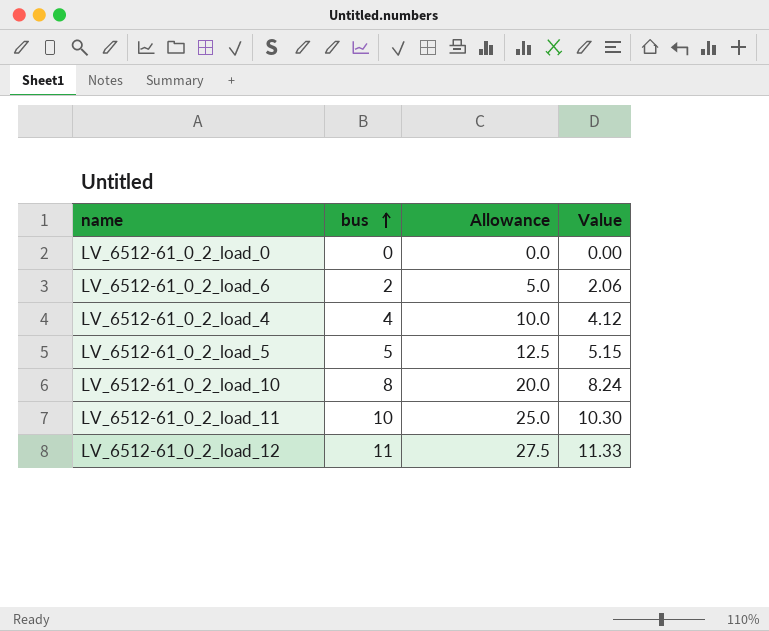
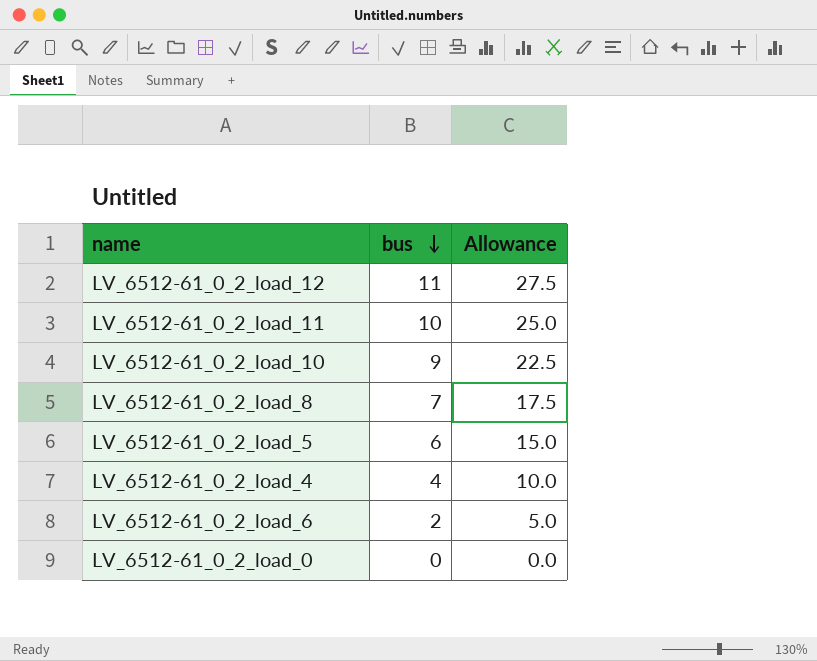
row order: bus ascending -> bus descending
column Value | formula: [bus] * 1.03 -> none
LV_6512-61_0_2_load_10 | bus: 8 -> 9
LV_6512-61_0_2_load_10 | Allowance: 20.0 -> 22.5
row LV_6512-61_0_2_load_8: none -> 7 | 17.5
LV_6512-61_0_2_load_5 | bus: 5 -> 6
LV_6512-61_0_2_load_5 | Allowance: 12.5 -> 15.0

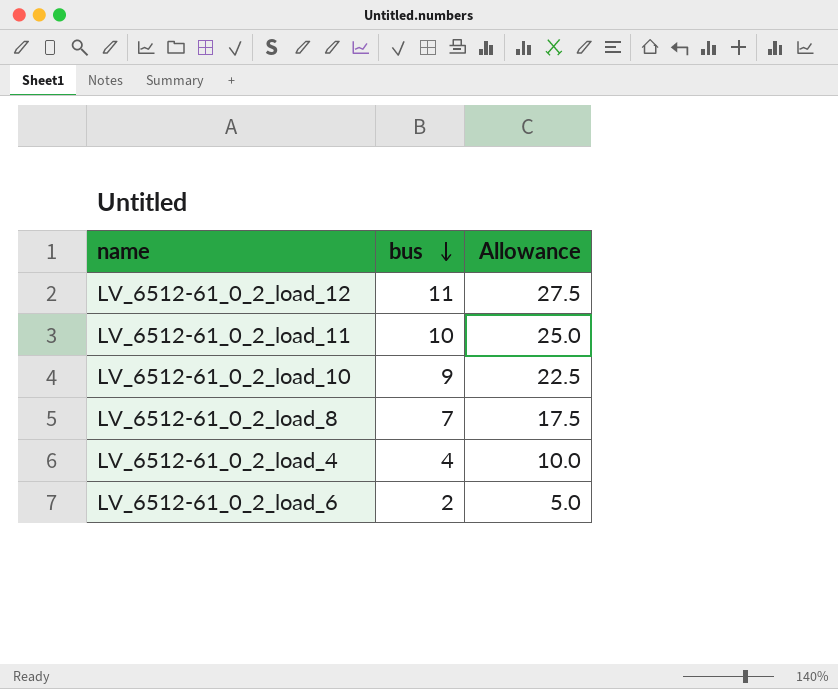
row LV_6512-61_0_2_load_5: 6 | 15.0 -> none
row LV_6512-61_0_2_load_0: 0 | 0.0 -> none

